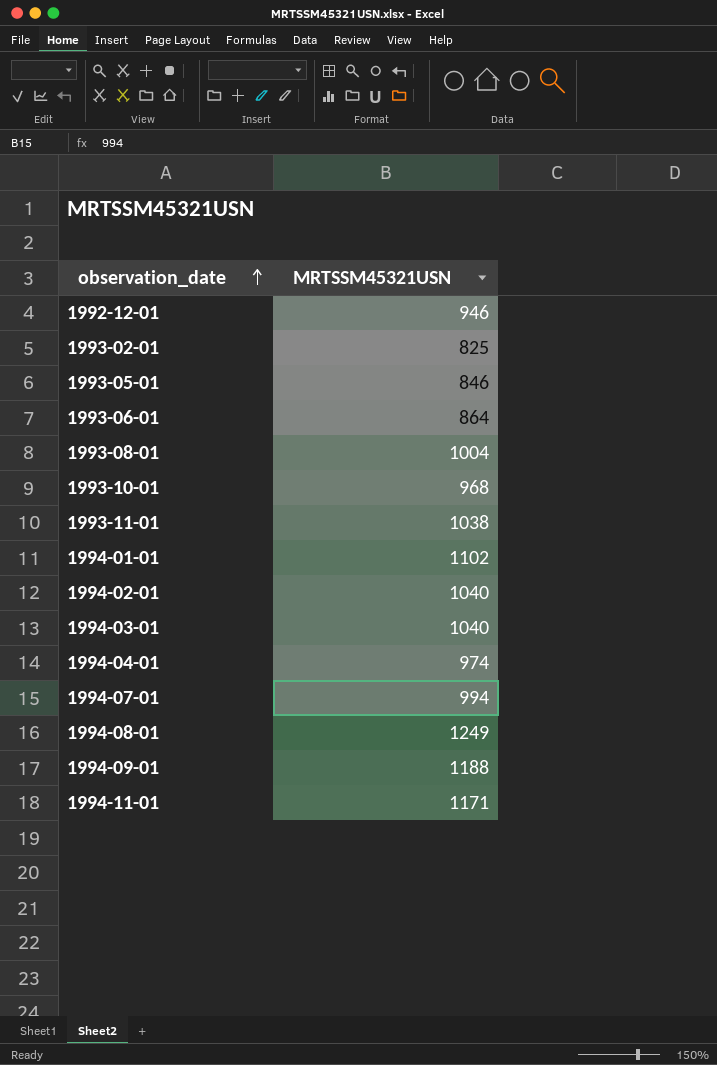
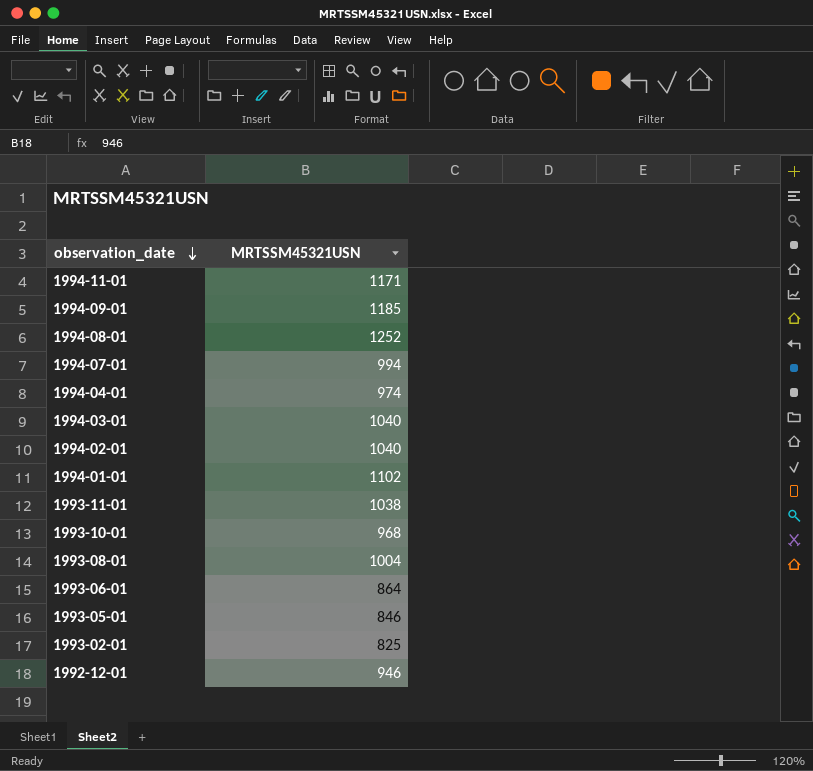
row order: observation_date ascending -> observation_date descending
1994-09-01 | MRTSSM45321USN: 1188 -> 1185
1994-08-01 | MRTSSM45321USN: 1249 -> 1252

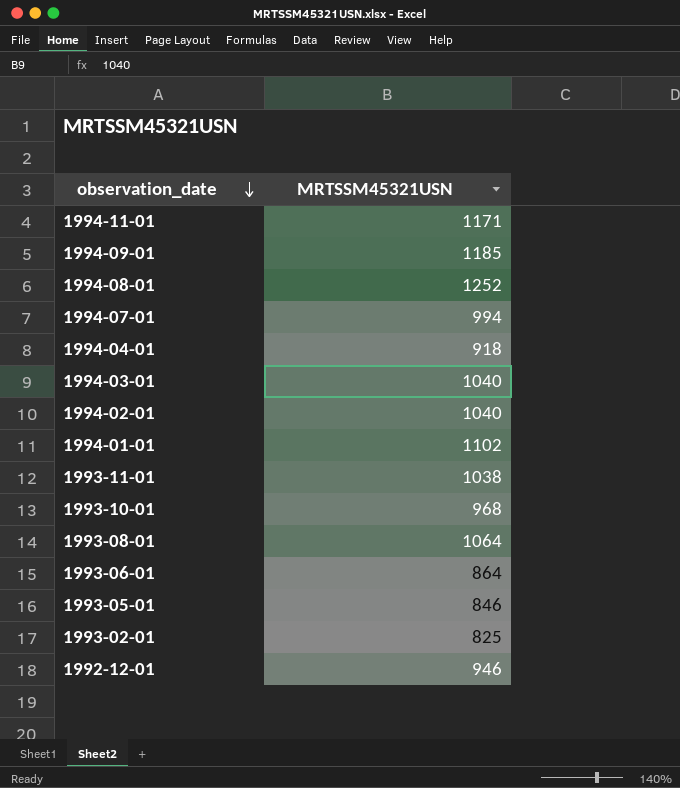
1994-04-01 | MRTSSM45321USN: 974 -> 918
1993-08-01 | MRTSSM45321USN: 1004 -> 1064

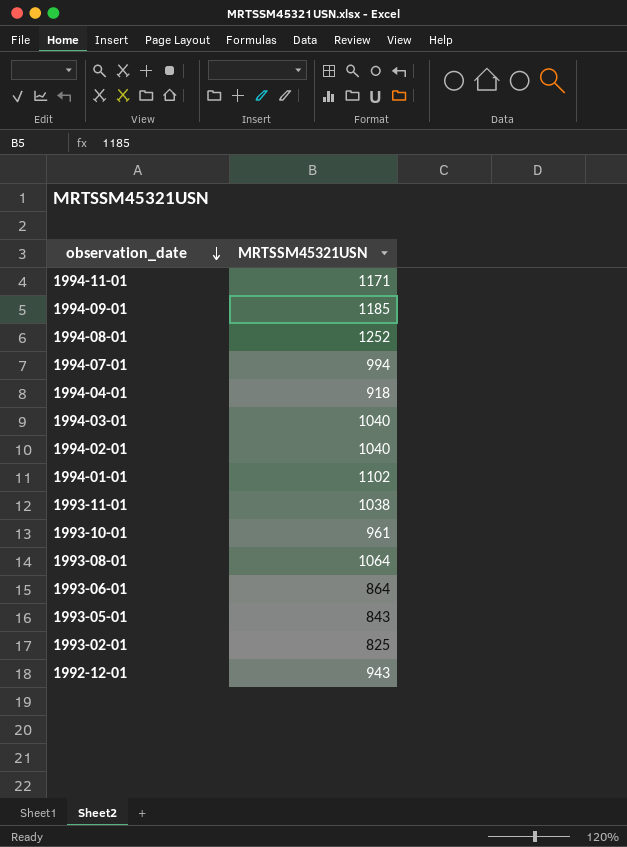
1993-10-01 | MRTSSM45321USN: 968 -> 961
1993-05-01 | MRTSSM45321USN: 846 -> 843
1992-12-01 | MRTSSM45321USN: 946 -> 943

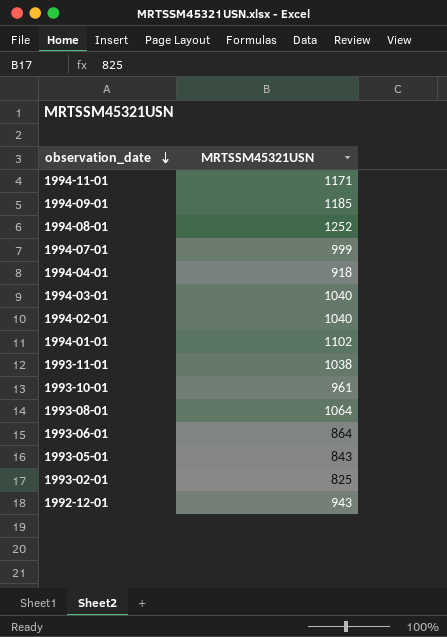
1994-07-01 | MRTSSM45321USN: 994 -> 999

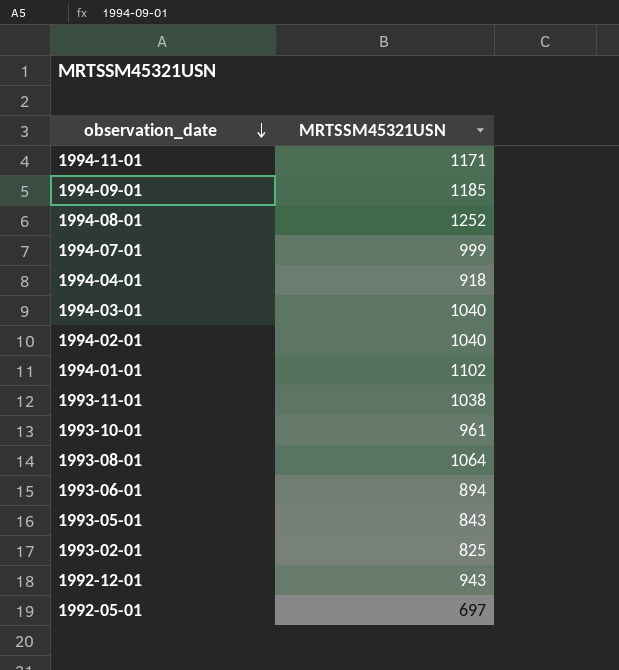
1993-06-01 | MRTSSM45321USN: 864 -> 894
row 1992-05-01: none -> 697

